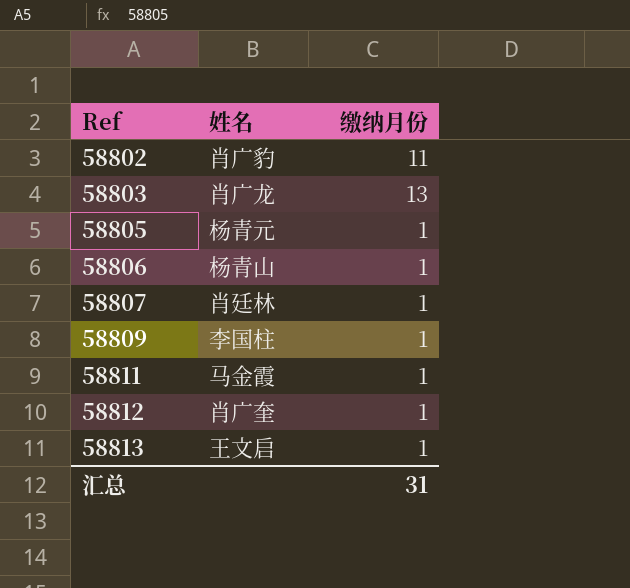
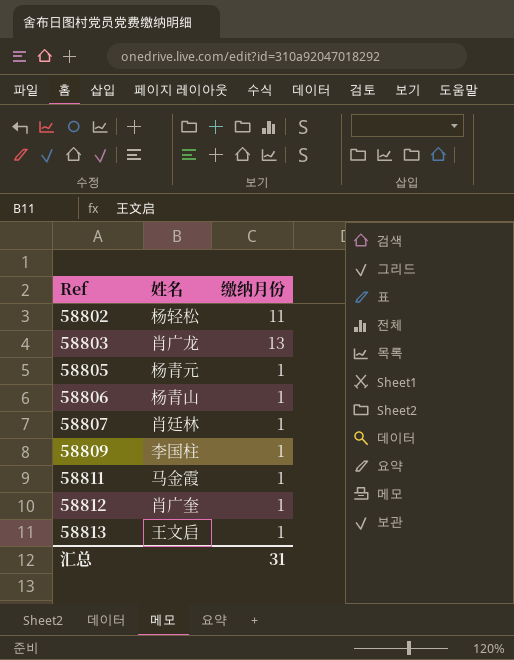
58802 | 姓名: 肖广豹 -> 杨轻松

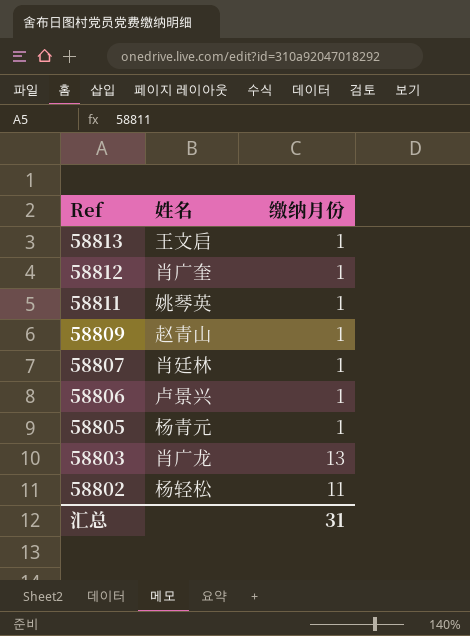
row order: Ref ascending -> Ref descending
58811 | 姓名: 马金霞 -> 姚琴英
58809 | 姓名: 李国柱 -> 赵青山
58806 | 姓名: 杨青山 -> 卢景兴

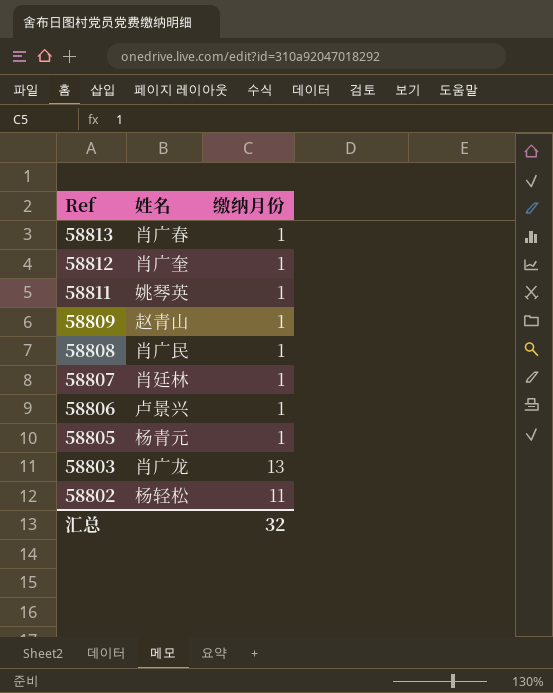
58813 | 姓名: 王文启 -> 肖广春
row 58808: none -> 肖广民 | 1
汇总 | 缴纳月份: 31 -> 32

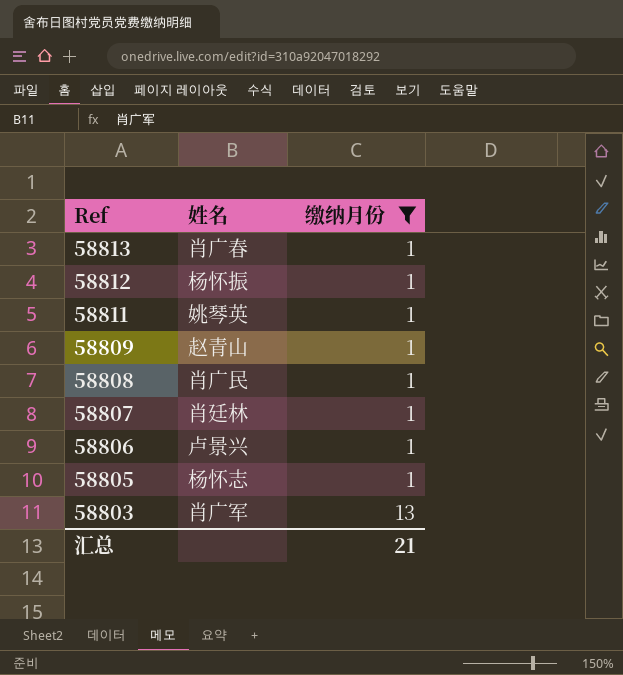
filter: none -> 缴纳月份 != 11
58812 | 姓名: 肖广奎 -> 杨怀振
58805 | 姓名: 杨青元 -> 杨怀志
58803 | 姓名: 肖广龙 -> 肖广军
汇总 | 缴纳月份: 32 -> 21

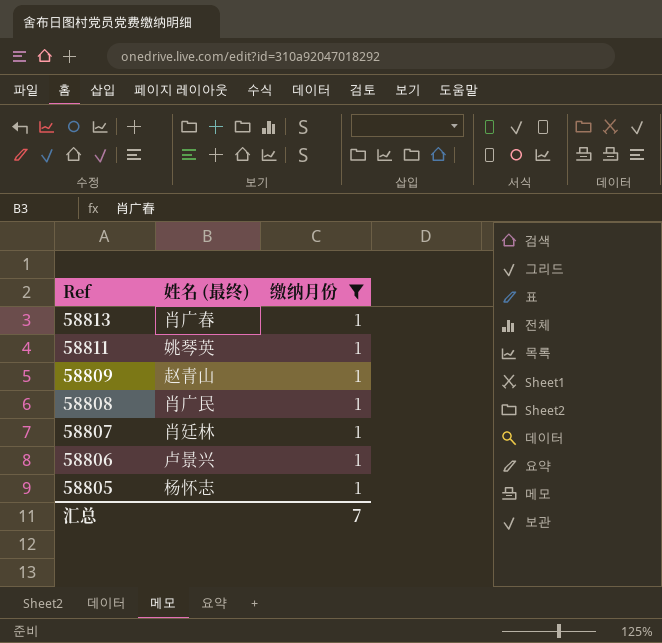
column name: 姓名 -> 姓名 (最终)
row 58812: 杨怀振 | 1 -> none
row 58803: 肖广军 | 13 -> none
汇总 | 缴纳月份: 21 -> 7

